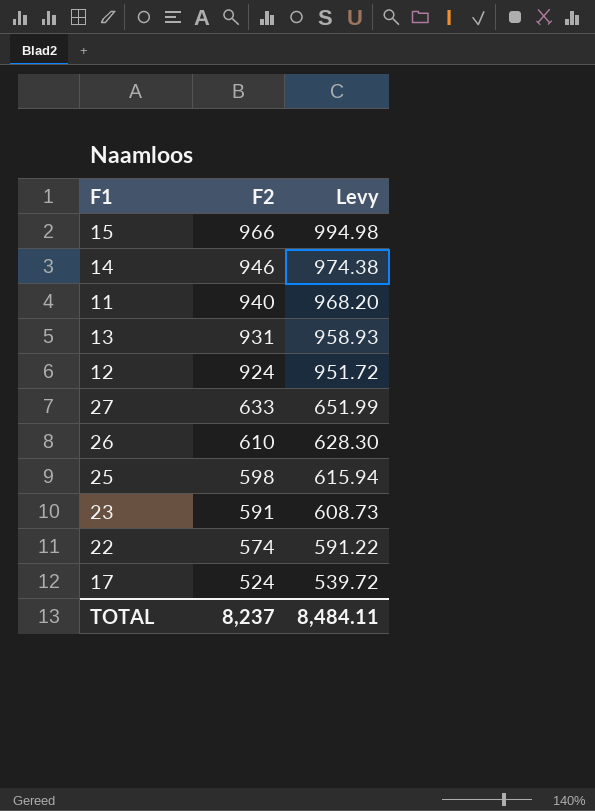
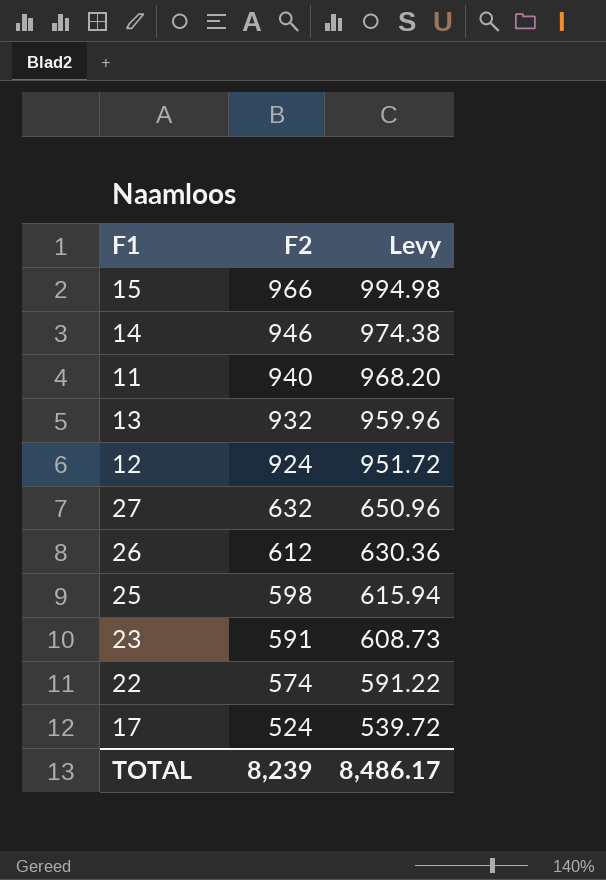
13 | F2: 931 -> 932
13 | Levy: 958.93 -> 959.96
27 | F2: 633 -> 632
27 | Levy: 651.99 -> 650.96
26 | F2: 610 -> 612
26 | Levy: 628.30 -> 630.36
TOTAL | F2: 8,237 -> 8,239
TOTAL | Levy: 8,484.11 -> 8,486.17

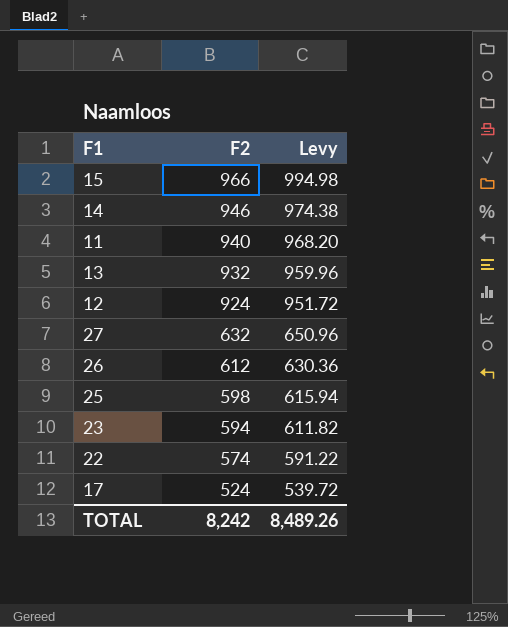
23 | F2: 591 -> 594
23 | Levy: 608.73 -> 611.82
TOTAL | F2: 8,239 -> 8,242
TOTAL | Levy: 8,486.17 -> 8,489.26

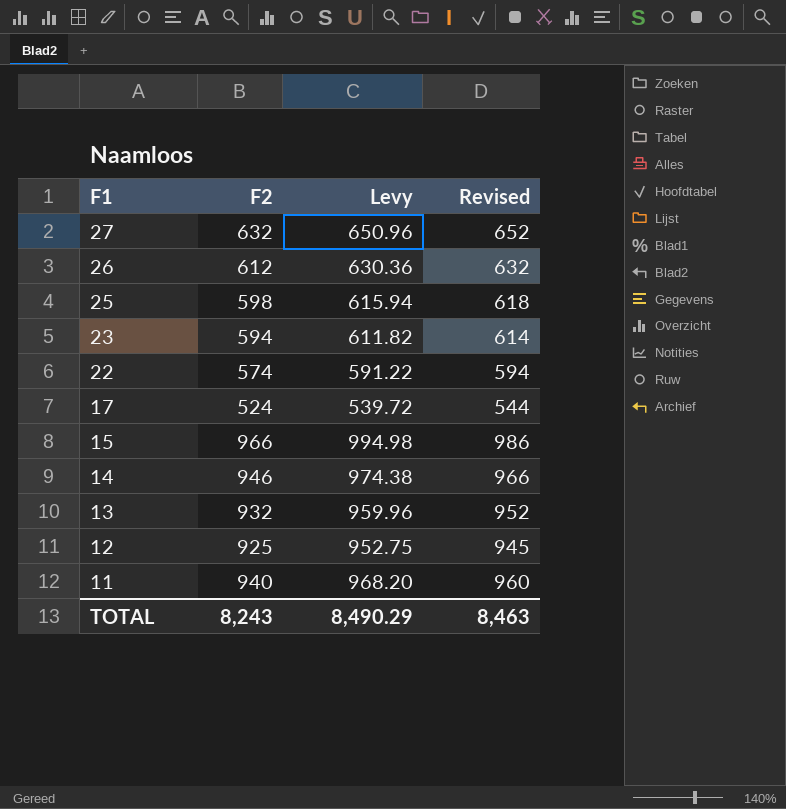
row order: F2 descending -> F1 descending
column Revised | formula: none -> [F2] + 20
12 | F2: 924 -> 925
12 | Levy: 951.72 -> 952.75
TOTAL | F2: 8,242 -> 8,243
TOTAL | Levy: 8,489.26 -> 8,490.29

